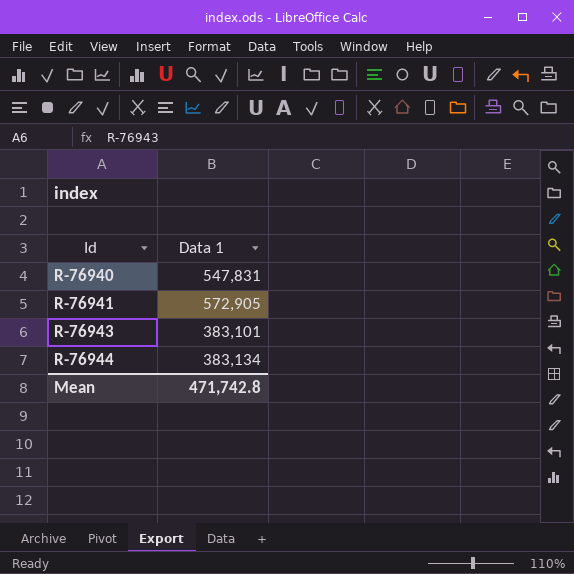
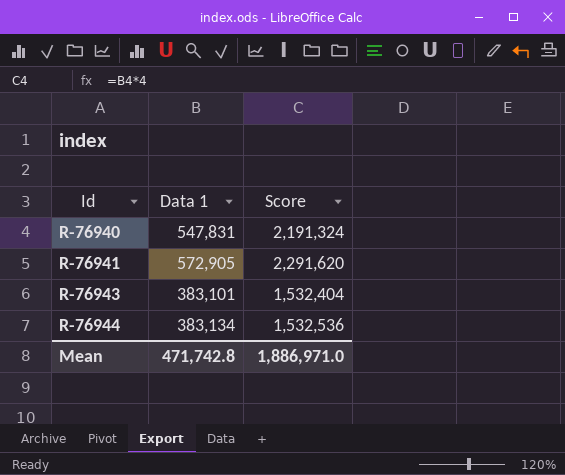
column Score | formula: none -> [Data 1] * 4

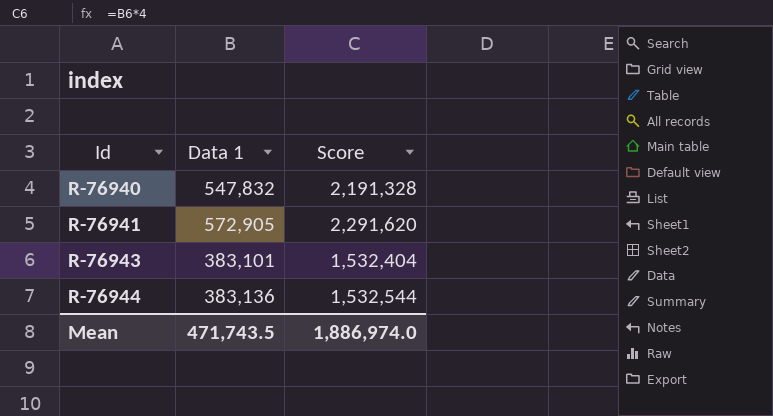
R-76940 | Data 1: 547,831 -> 547,832
R-76940 | Score: 2,191,324 -> 2,191,328
R-76944 | Data 1: 383,134 -> 383,136
R-76944 | Score: 1,532,536 -> 1,532,544
Mean | Data 1: 471,742.8 -> 471,743.5
Mean | Score: 1,886,971.0 -> 1,886,974.0

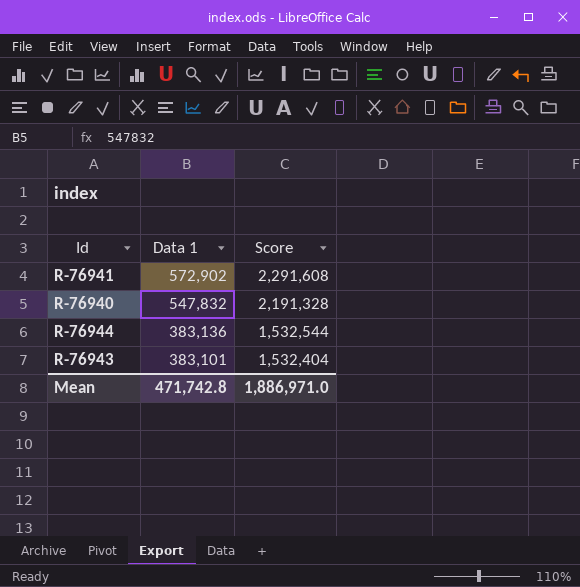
row order: Id ascending -> Data 1 descending
R-76941 | Data 1: 572,905 -> 572,902
R-76941 | Score: 2,291,620 -> 2,291,608
Mean | Data 1: 471,743.5 -> 471,742.8
Mean | Score: 1,886,974.0 -> 1,886,971.0

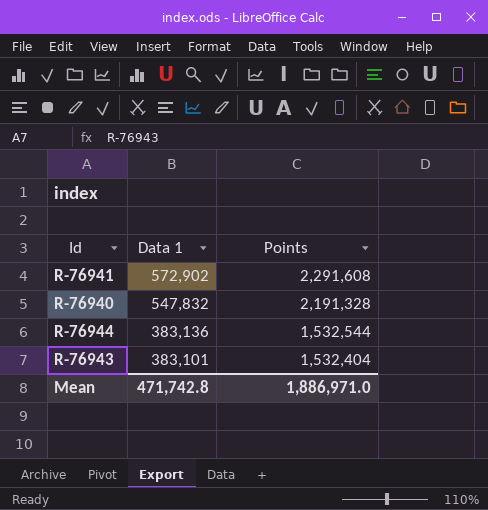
column name: Score -> Points

